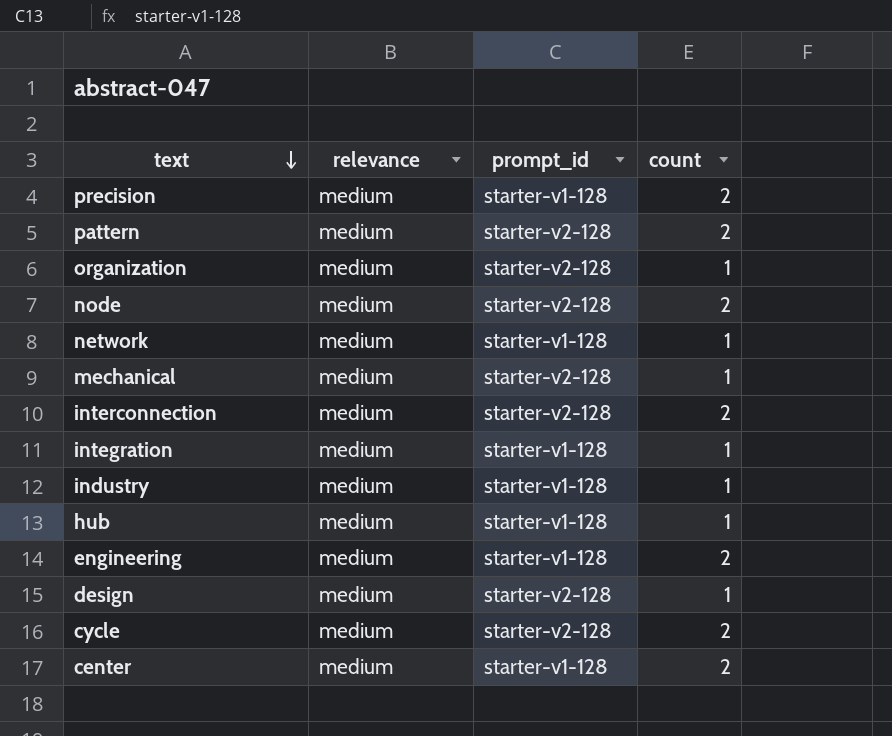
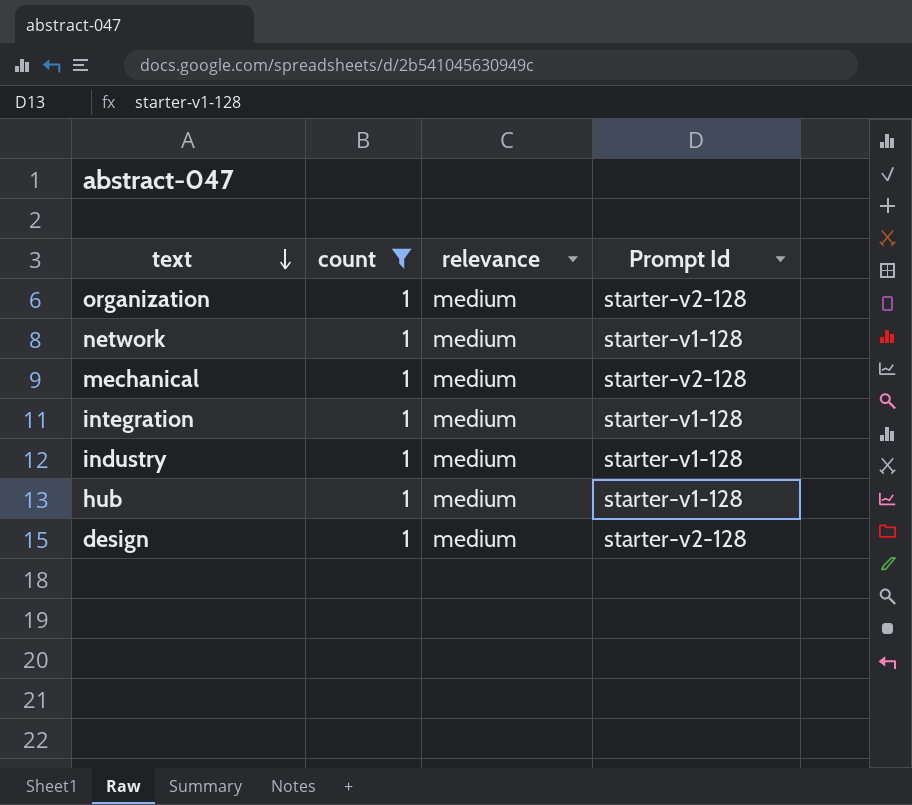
filter: none -> count = 1
column count | position: 4 -> 2
column name: prompt_id -> Prompt Id

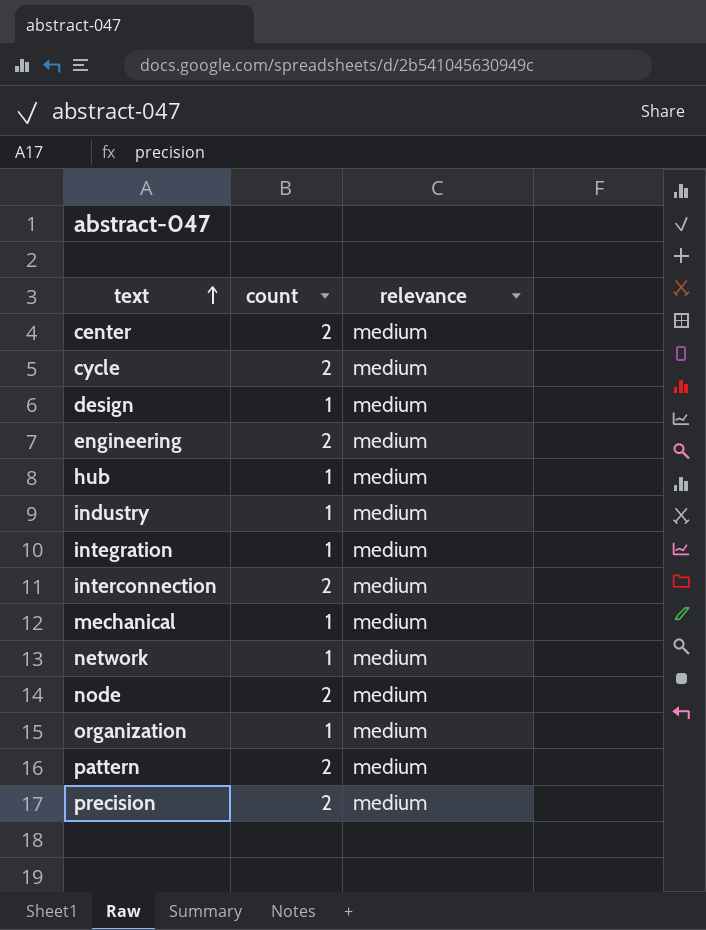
filter: count = 1 -> none
row order: text descending -> text ascending
column Prompt Id | position: 4 -> none

